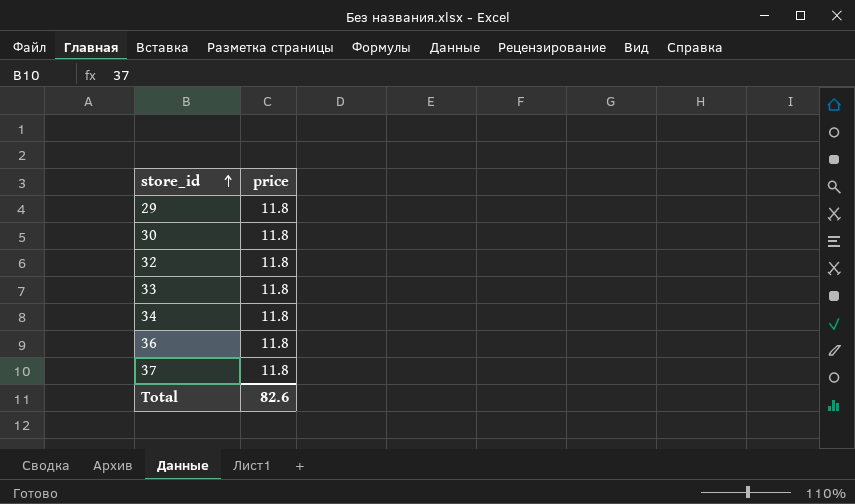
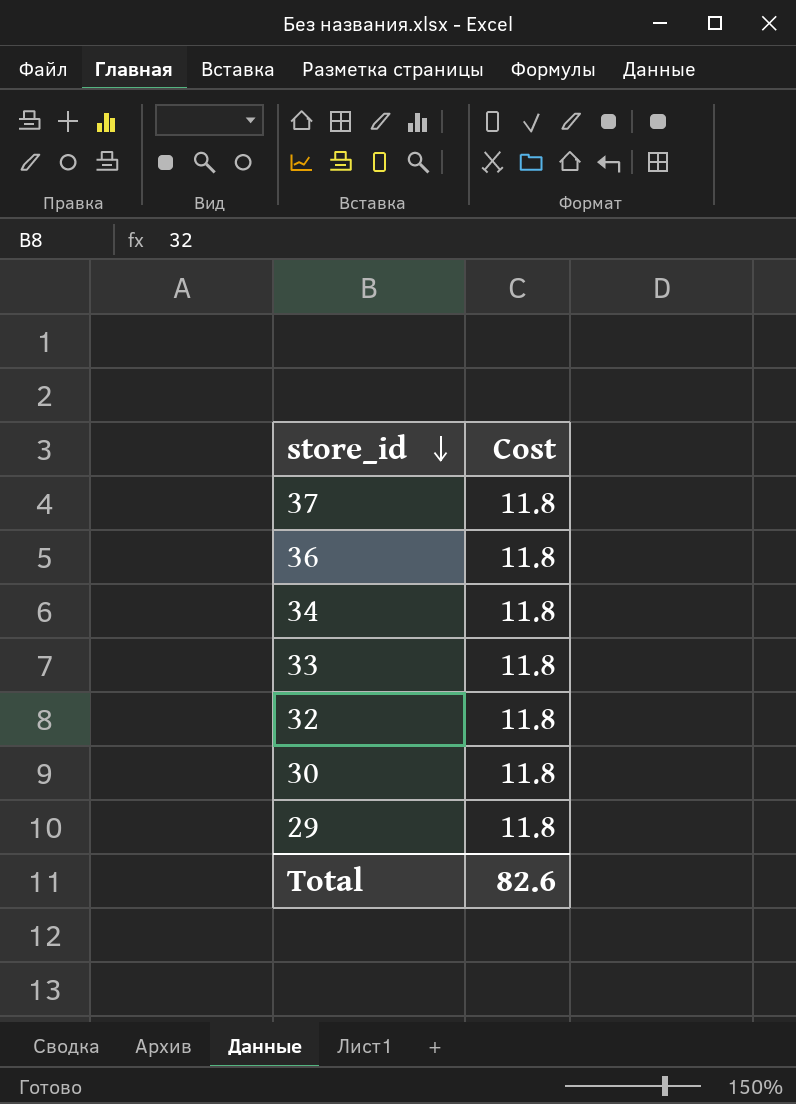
row order: store_id ascending -> store_id descending
column name: price -> Cost

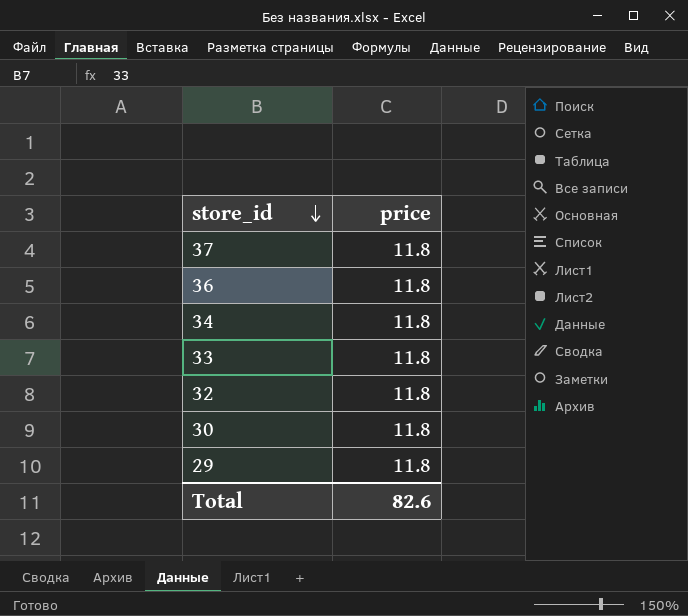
column name: Cost -> price

